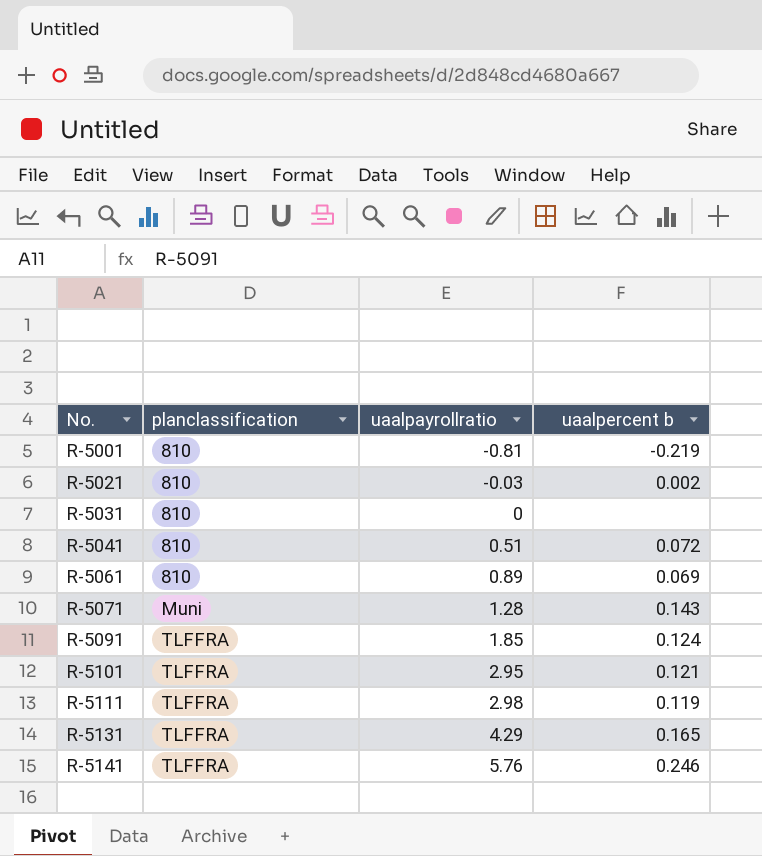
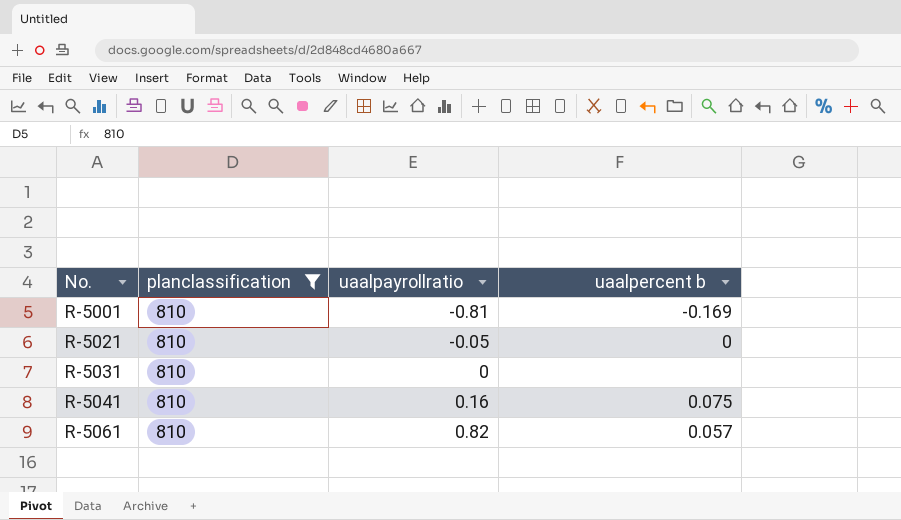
filter: none -> planclassification = 810
R-5001 | uaalpercent b: -0.219 -> -0.169
R-5021 | uaalpayrollratio: -0.03 -> -0.05
R-5021 | uaalpercent b: 0.002 -> 0
R-5041 | uaalpayrollratio: 0.51 -> 0.16
R-5041 | uaalpercent b: 0.072 -> 0.075
R-5061 | uaalpayrollratio: 0.89 -> 0.82
R-5061 | uaalpercent b: 0.069 -> 0.057

